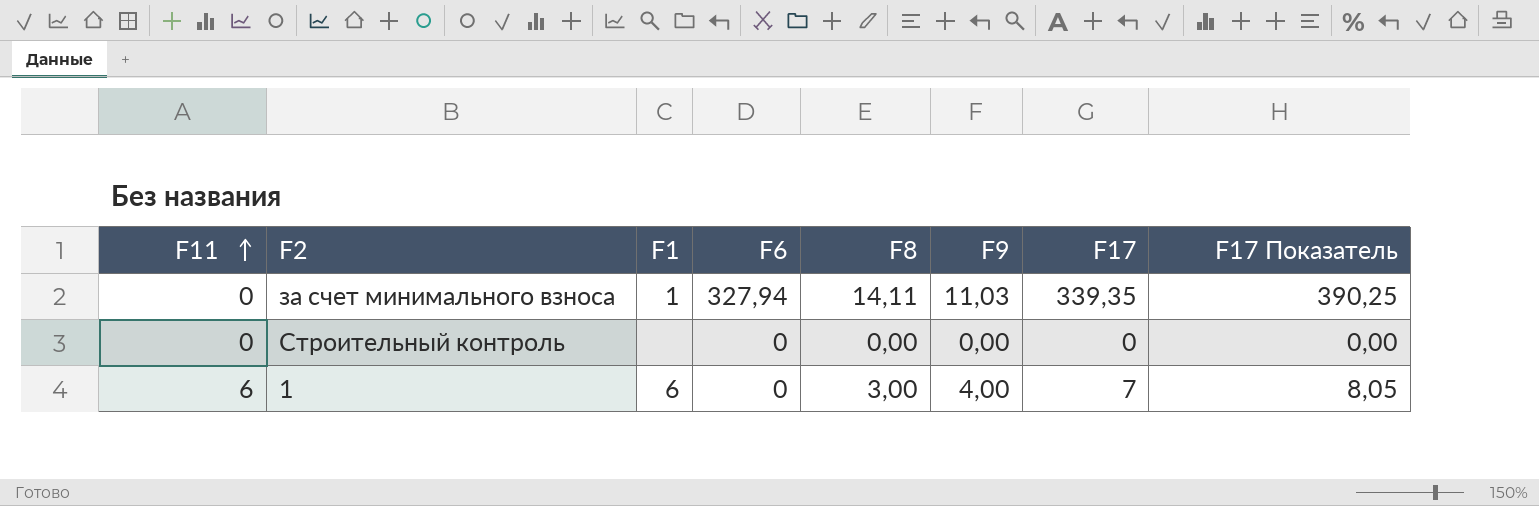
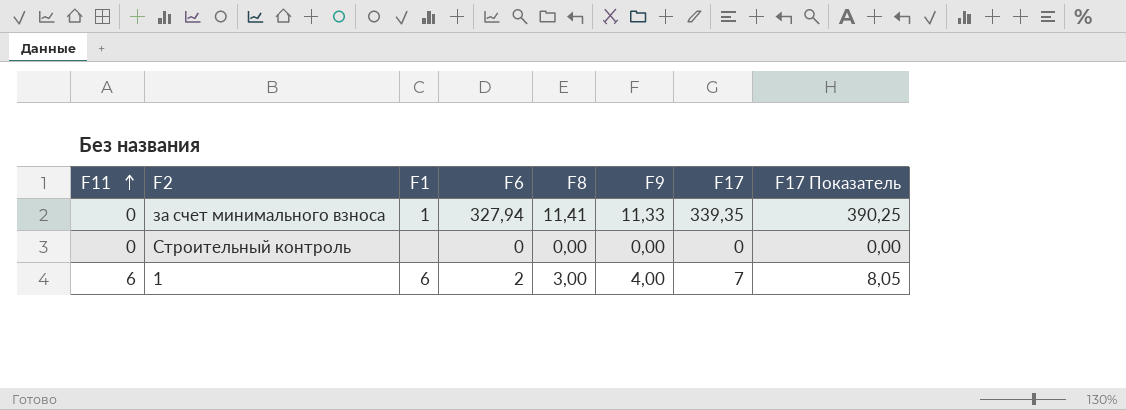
за счет минимального взноса | F8: 14,11 -> 11,41
за счет минимального взноса | F9: 11,03 -> 11,33
1 | F6: 0 -> 2

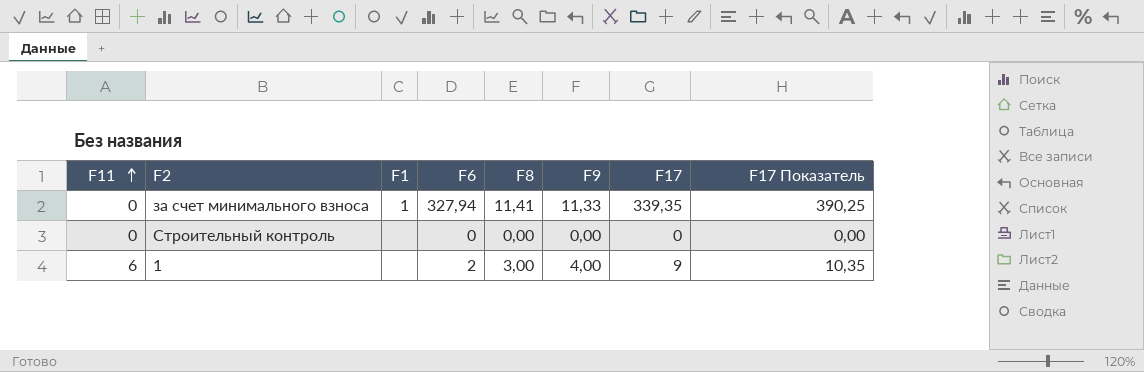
1 | F1: 6 -> none
1 | F17: 7 -> 9
1 | F17 Показатель: 8,05 -> 10,35

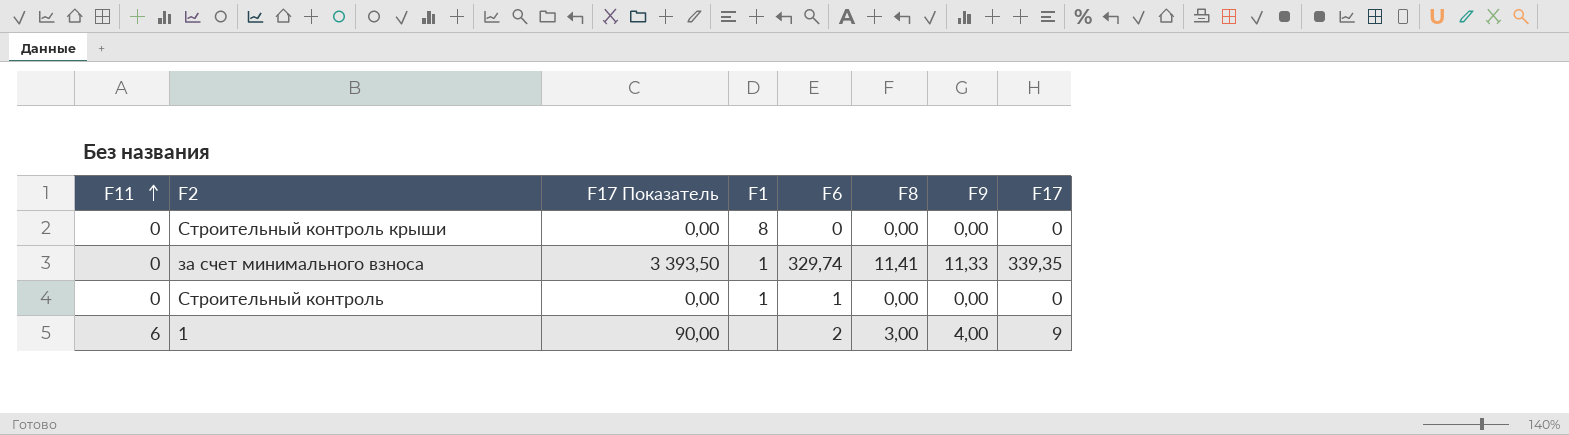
column F17 Показатель | formula: [F17] * 1,15 -> [F17] * 10
column F17 Показатель | position: 8 -> 3
row Строительный контроль крыши: none -> 0 | 0,00 | 8 | 0 | 0,00 | 0,00 | 0
за счет минимального взноса | F6: 327,94 -> 329,74
Строительный контроль | F1: none -> 1
Строительный контроль | F6: 0 -> 1

